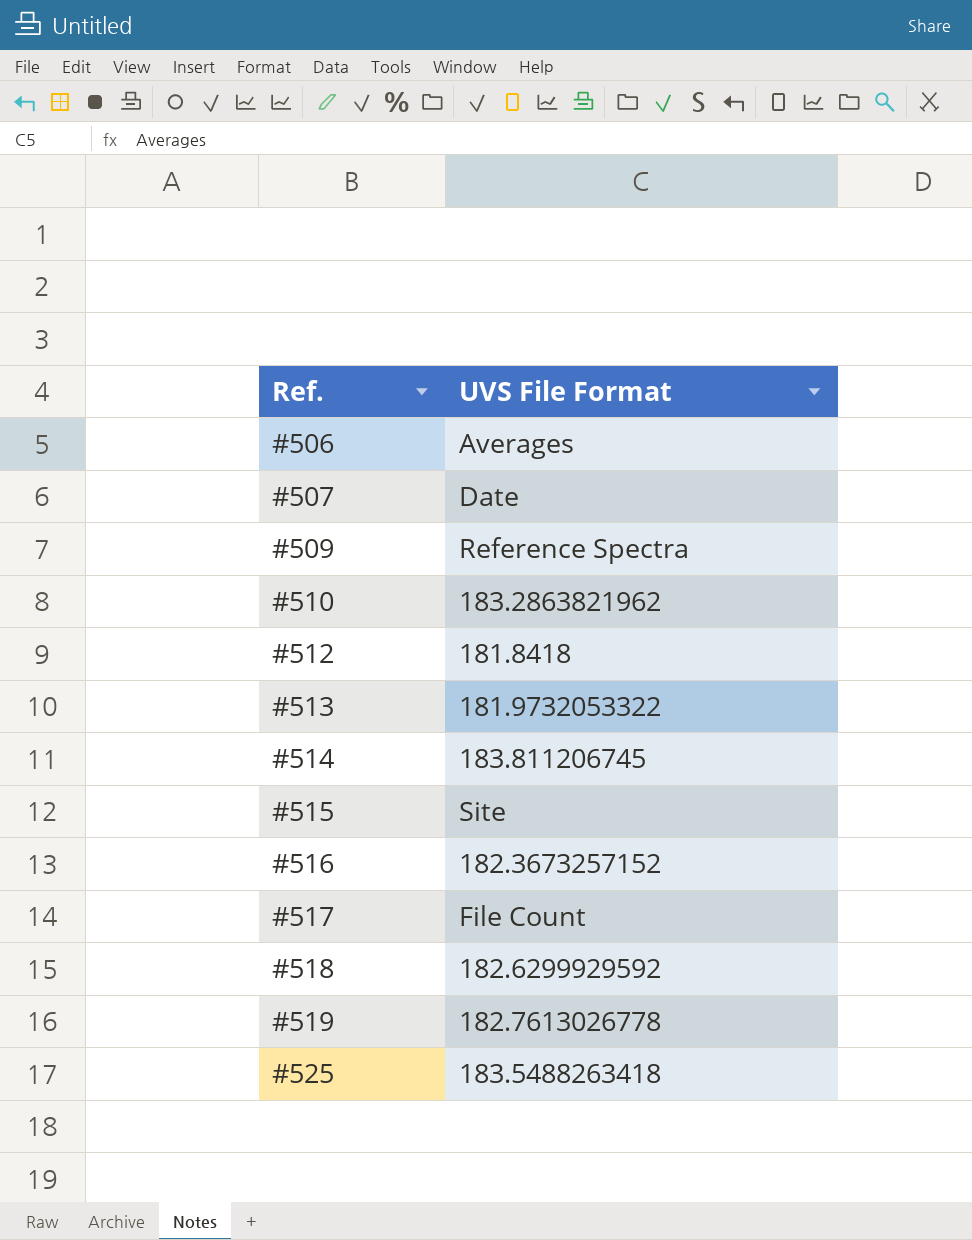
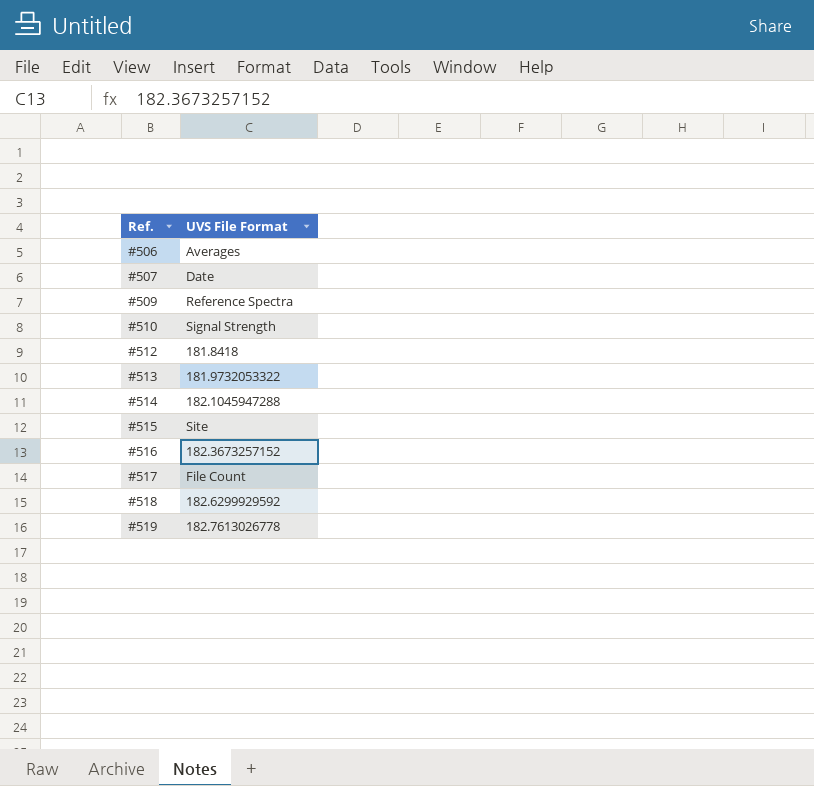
row #525: 183.5488263418 -> none
#510 | UVS File Format: 183.2863821962 -> Signal Strength
#514 | UVS File Format: 183.811206745 -> 182.1045947288

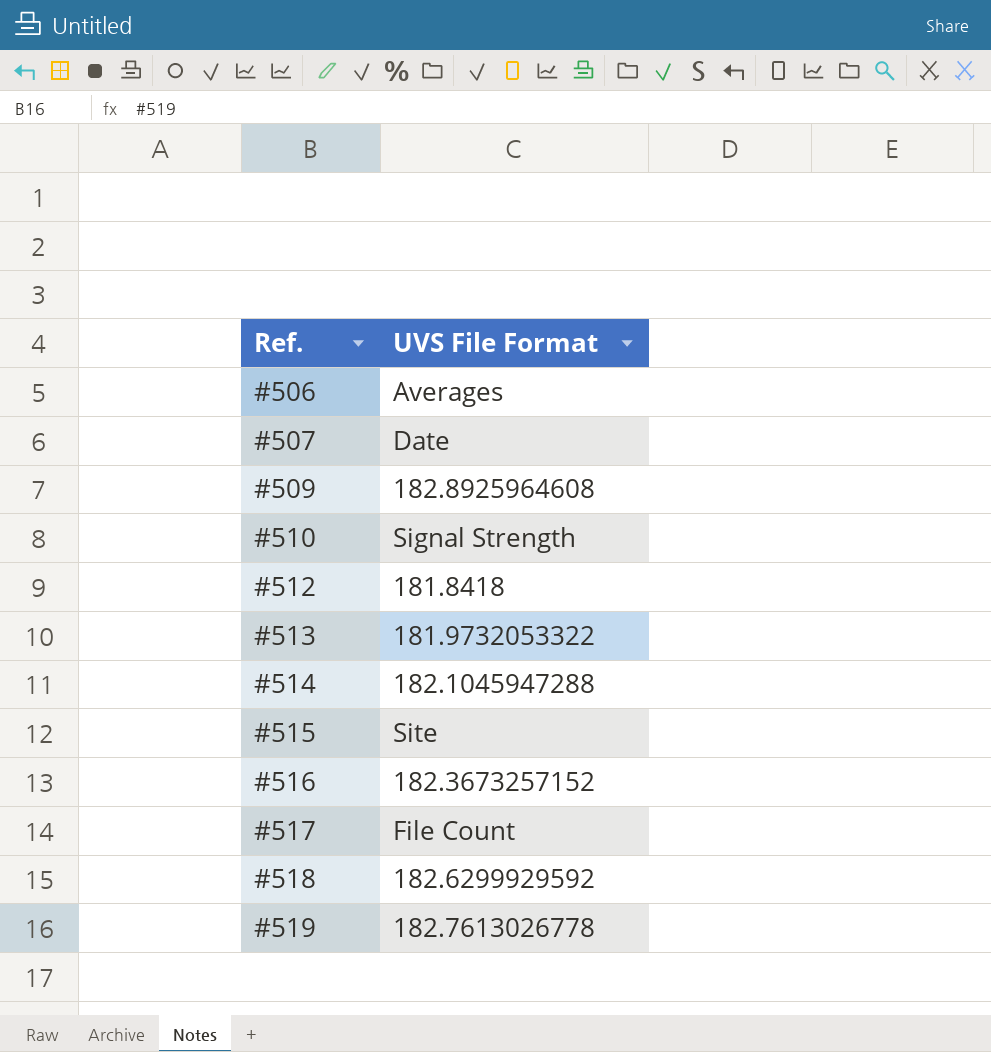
#509 | UVS File Format: Reference Spectra -> 182.8925964608

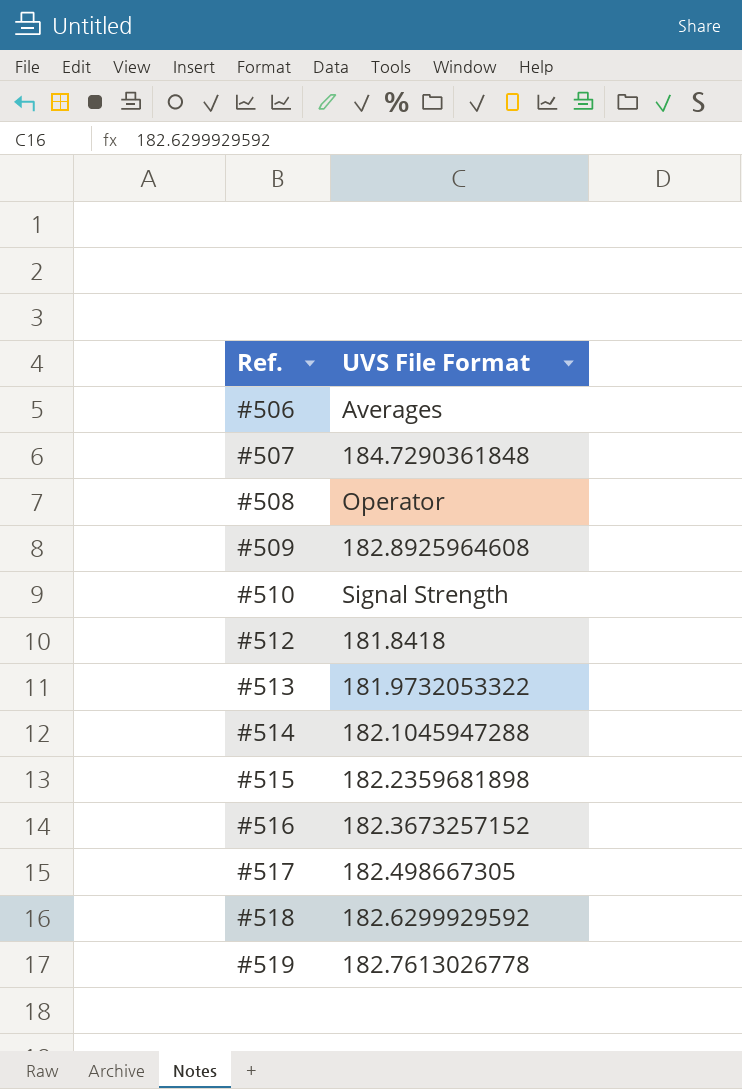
#507 | UVS File Format: Date -> 184.7290361848
row #508: none -> Operator
#515 | UVS File Format: Site -> 182.2359681898
#517 | UVS File Format: File Count -> 182.498667305

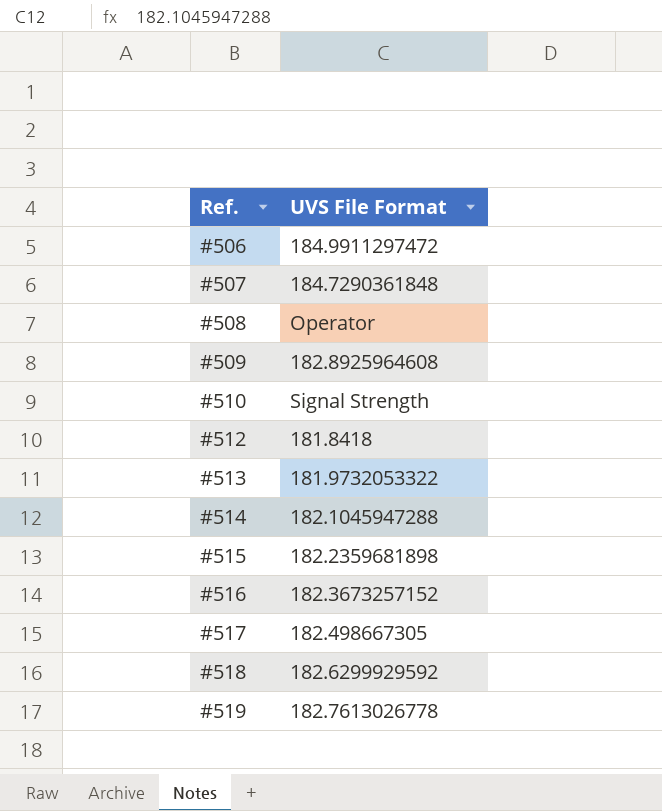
#506 | UVS File Format: Averages -> 184.9911297472

